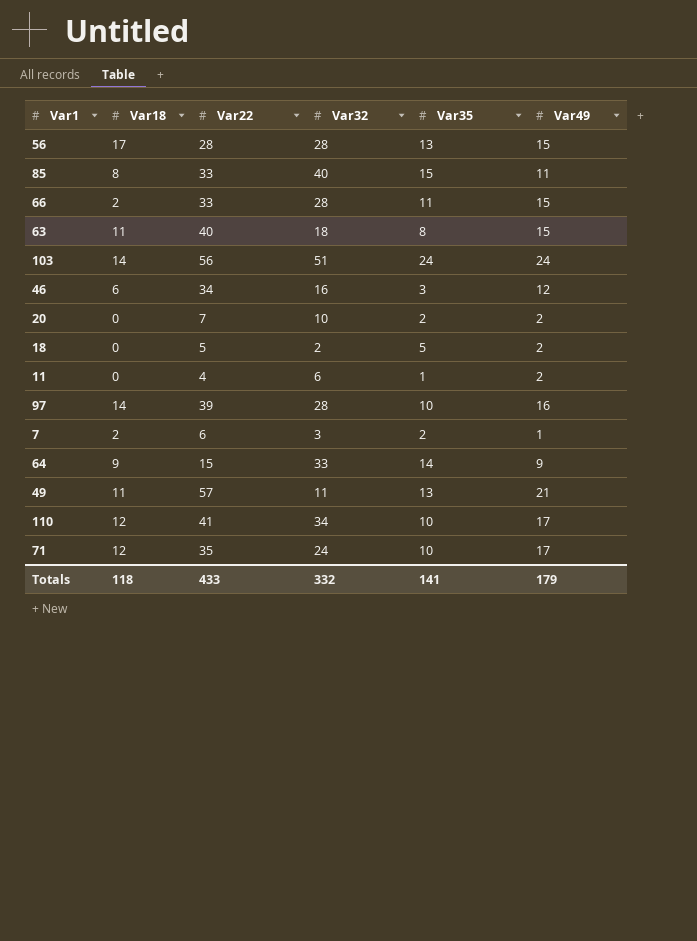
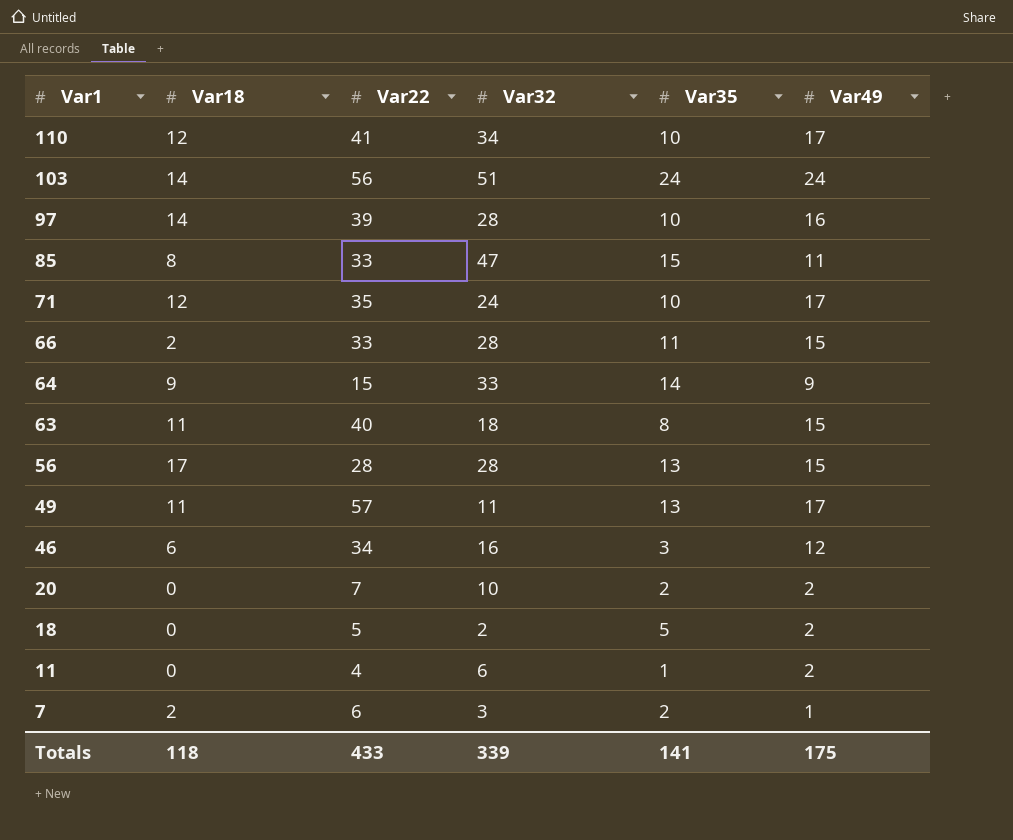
row order: none -> Var1 descending
85 | Var32: 40 -> 47
49 | Var49: 21 -> 17
Totals | Var32: 332 -> 339
Totals | Var49: 179 -> 175

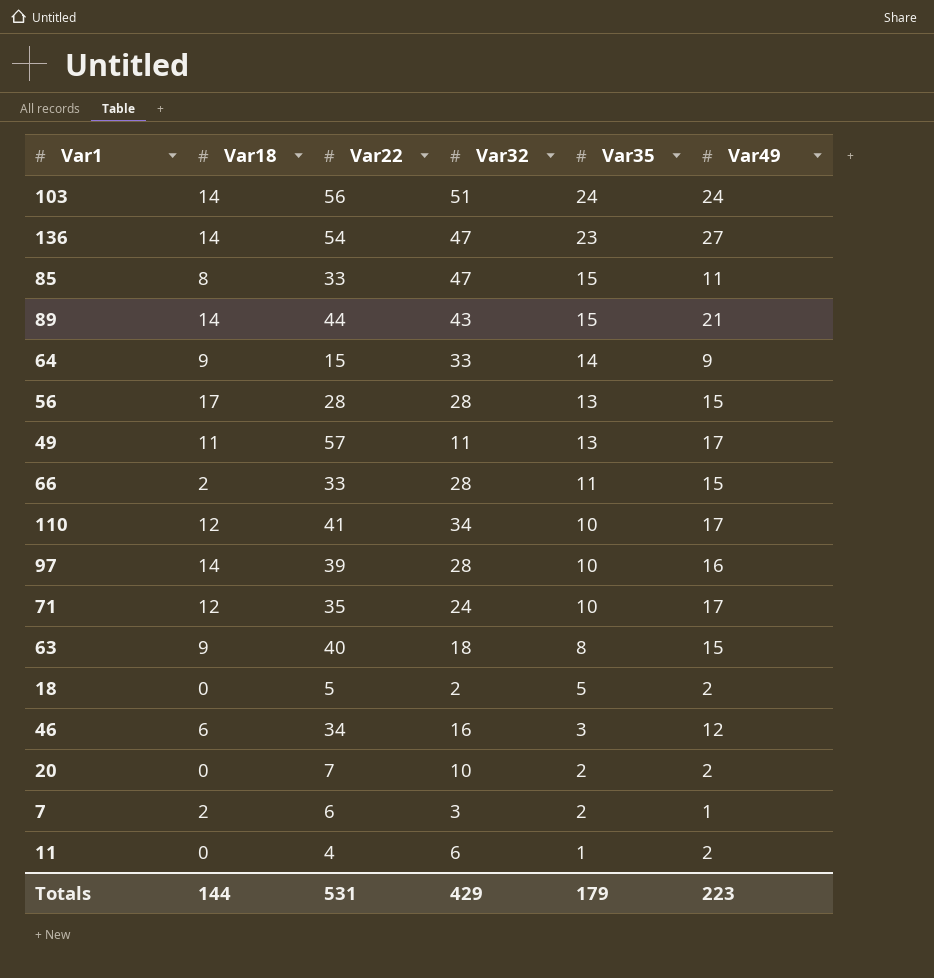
row order: Var1 descending -> Var35 descending
row 136: none -> 14 | 54 | 47 | 23 | 27
row 89: none -> 14 | 44 | 43 | 15 | 21
63 | Var18: 11 -> 9
Totals | Var18: 118 -> 144
Totals | Var22: 433 -> 531
Totals | Var32: 339 -> 429
Totals | Var35: 141 -> 179
Totals | Var49: 175 -> 223

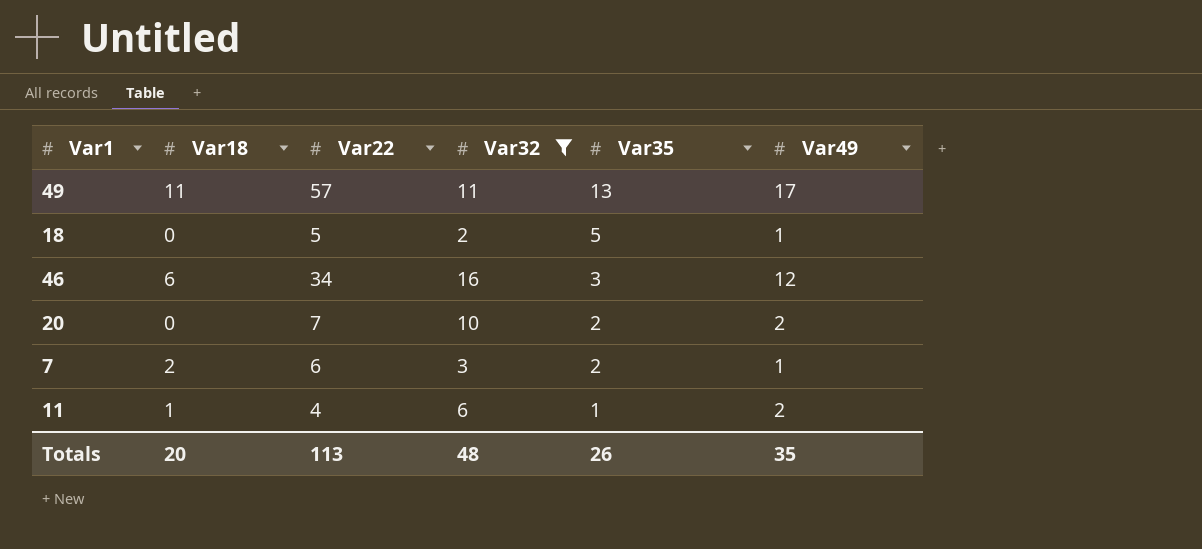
filter: none -> Var32 <= 16
18 | Var49: 2 -> 1
11 | Var18: 0 -> 1
Totals | Var18: 144 -> 20
Totals | Var22: 531 -> 113
Totals | Var32: 429 -> 48
Totals | Var35: 179 -> 26
Totals | Var49: 223 -> 35

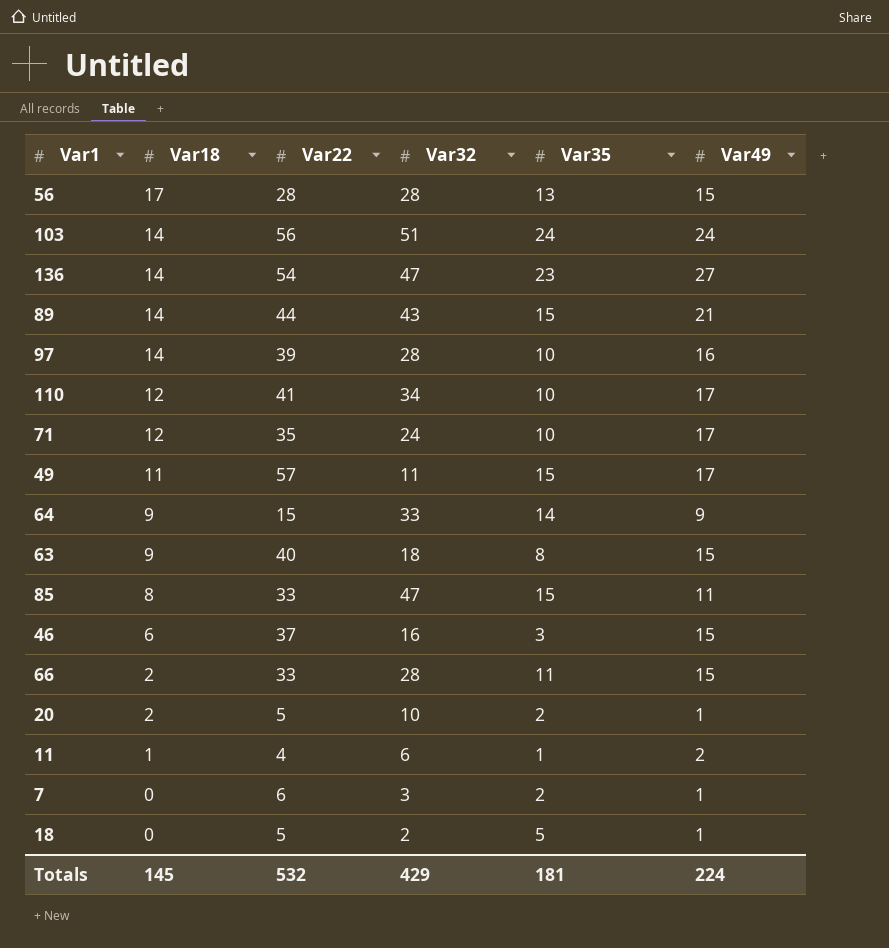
filter: Var32 <= 16 -> none
row order: Var35 descending -> Var18 descending
49 | Var35: 13 -> 15
46 | Var22: 34 -> 37
46 | Var49: 12 -> 15
20 | Var18: 0 -> 2
20 | Var22: 7 -> 5
20 | Var49: 2 -> 1
7 | Var18: 2 -> 0
Totals | Var18: 20 -> 145
Totals | Var22: 113 -> 532
Totals | Var32: 48 -> 429
Totals | Var35: 26 -> 181
Totals | Var49: 35 -> 224

